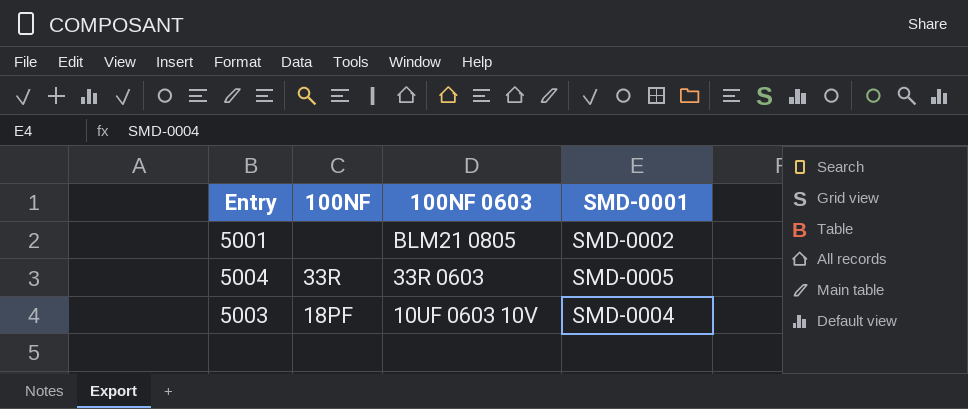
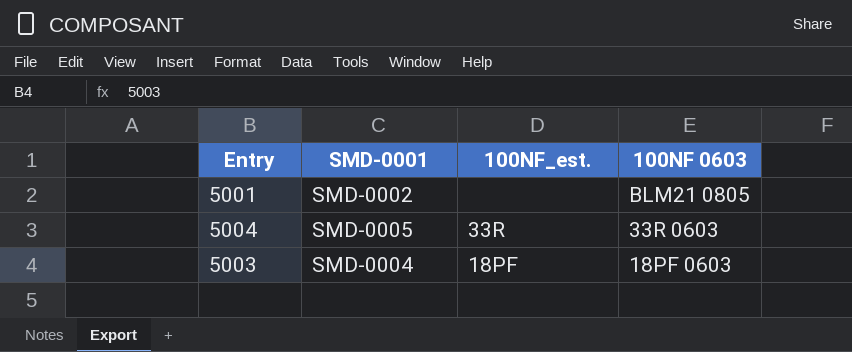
column SMD-0001 | position: 4 -> 2
column name: 100NF -> 100NF_est.
5003 | 100NF 0603: 10UF 0603 10V -> 18PF 0603

